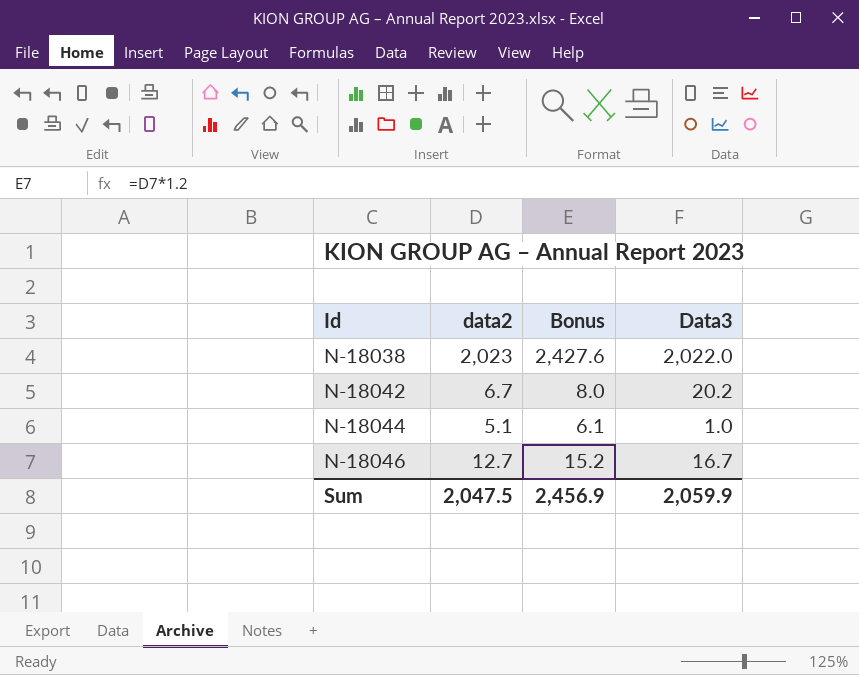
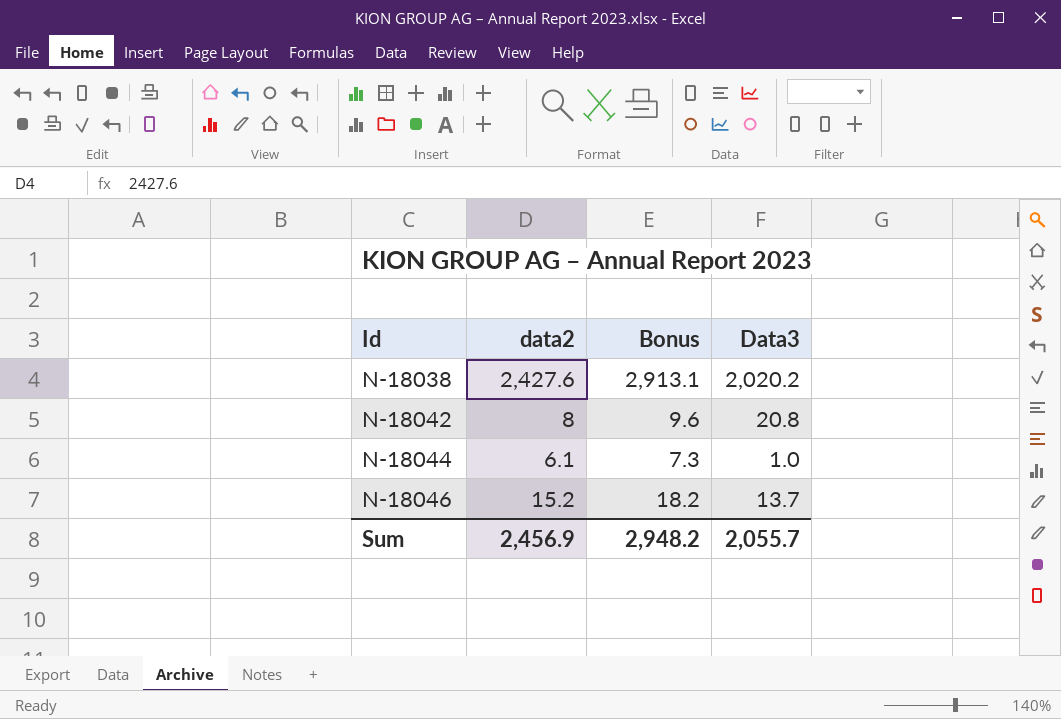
N-18038 | data2: 2,023 -> 2,427.6
N-18038 | Bonus: 2,427.6 -> 2,913.1
N-18038 | Data3: 2,022.0 -> 2,020.2
N-18042 | data2: 6.7 -> 8
N-18042 | Bonus: 8.0 -> 9.6
N-18042 | Data3: 20.2 -> 20.8
N-18044 | data2: 5.1 -> 6.1
N-18044 | Bonus: 6.1 -> 7.3
N-18046 | data2: 12.7 -> 15.2
N-18046 | Bonus: 15.2 -> 18.2
N-18046 | Data3: 16.7 -> 13.7
Sum | data2: 2,047.5 -> 2,456.9
Sum | Bonus: 2,456.9 -> 2,948.2
Sum | Data3: 2,059.9 -> 2,055.7

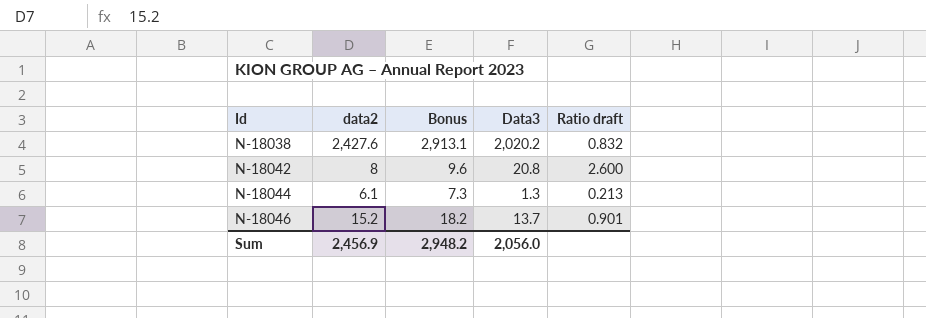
column Ratio draft | formula: none -> [Data3] / [data2]
N-18044 | Data3: 1.0 -> 1.3
Sum | Data3: 2,055.7 -> 2,056.0

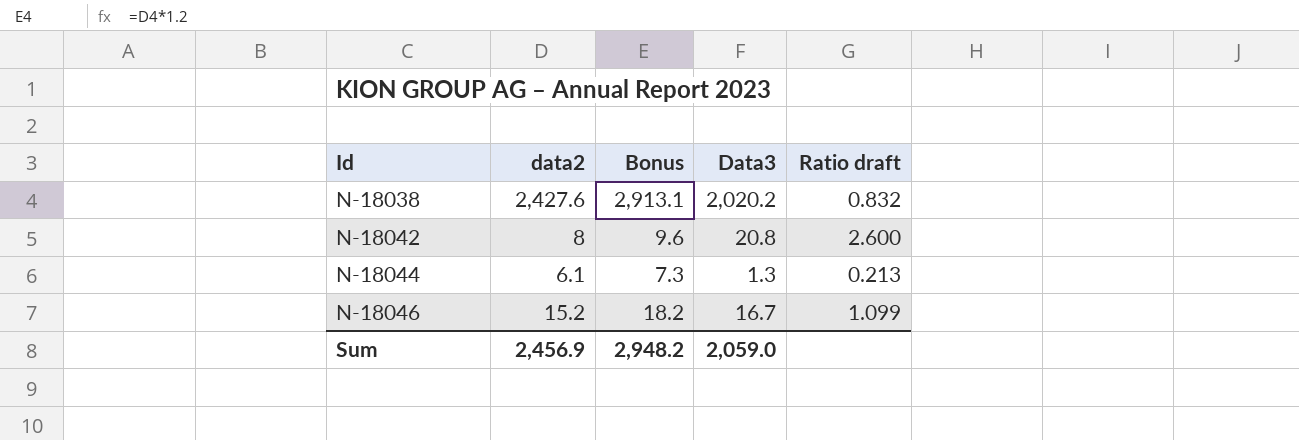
N-18046 | Data3: 13.7 -> 16.7
N-18046 | Ratio draft: 0.901 -> 1.099
Sum | Data3: 2,056.0 -> 2,059.0

